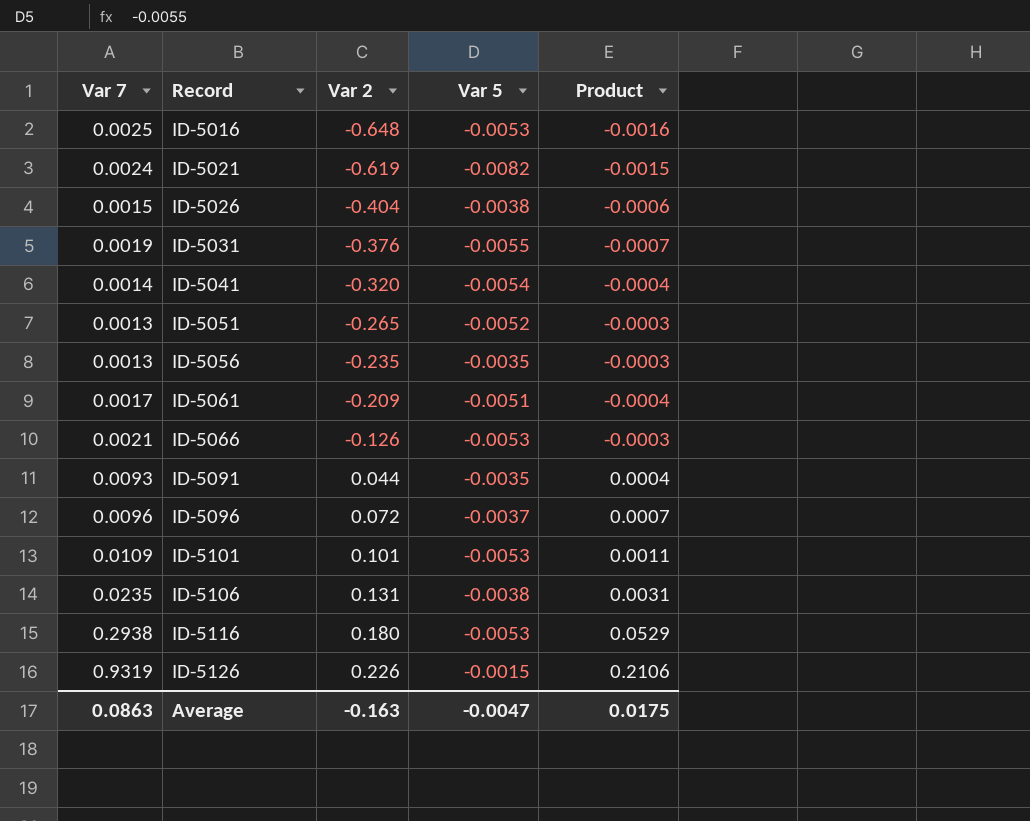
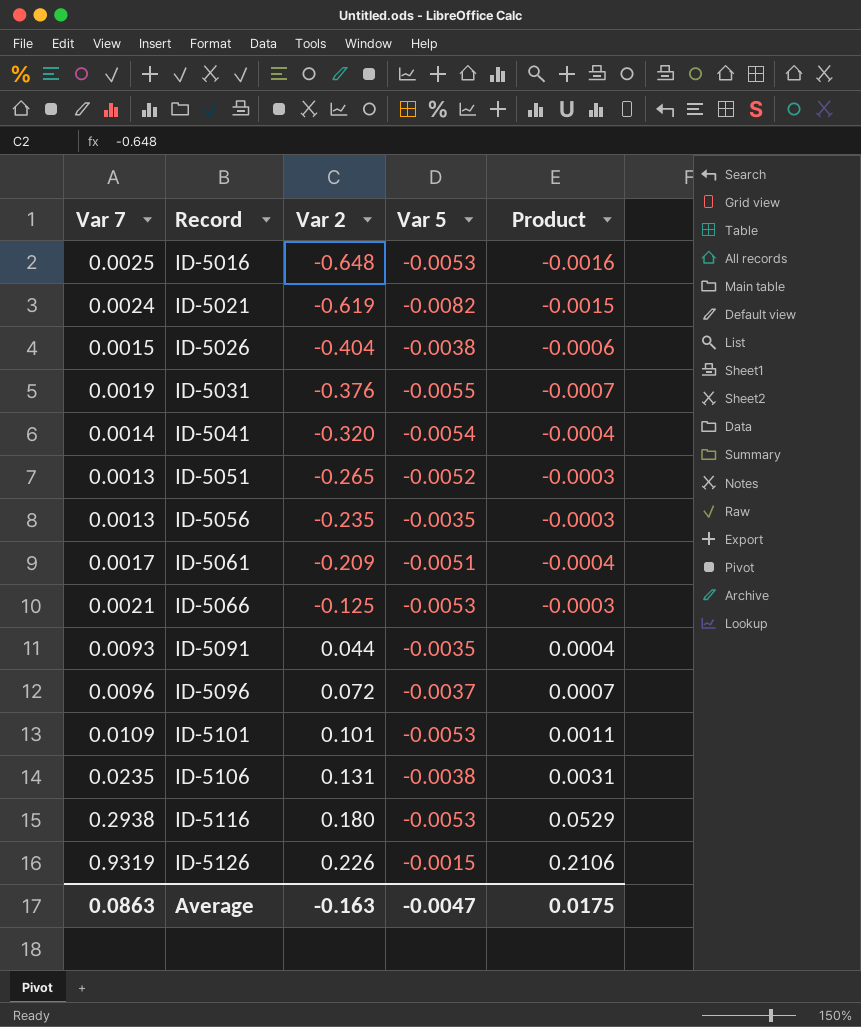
ID-5066 | Var 2: -0.126 -> -0.125

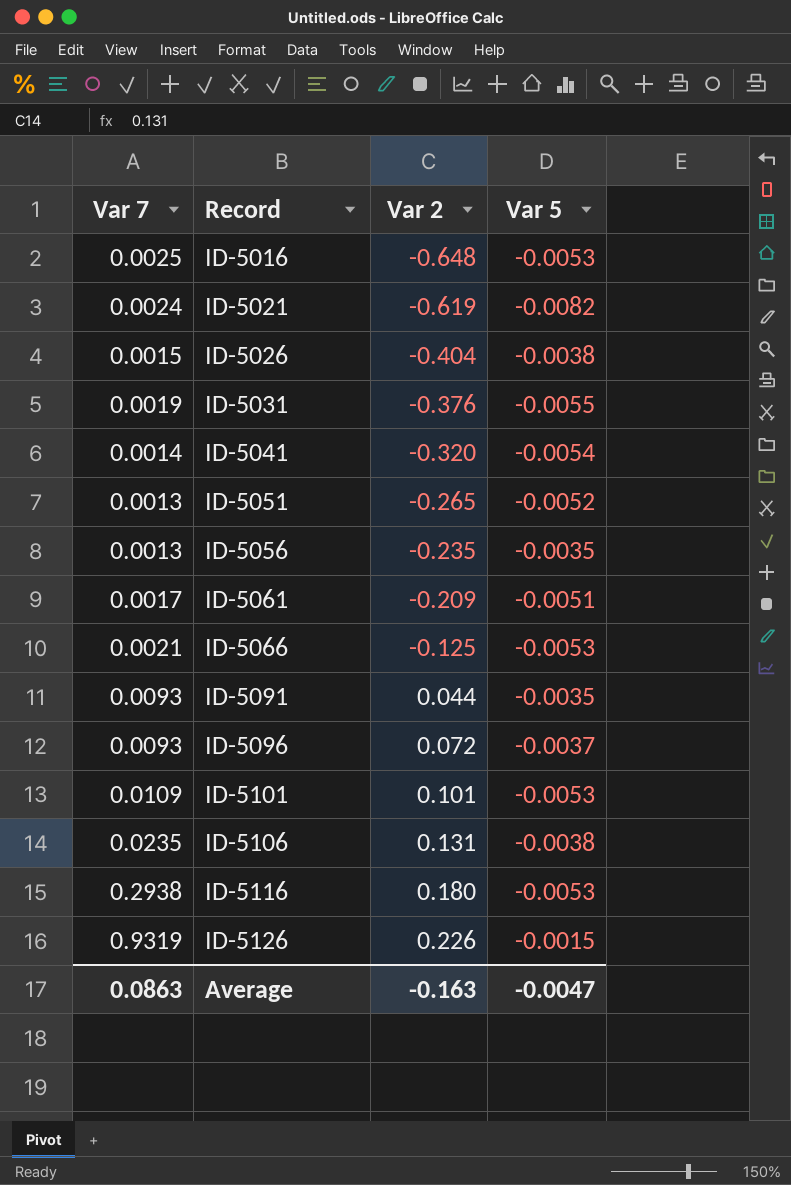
column Product | formula: [Var 7] * [Var 2] -> none
ID-5096 | Var 7: 0.0096 -> 0.0093

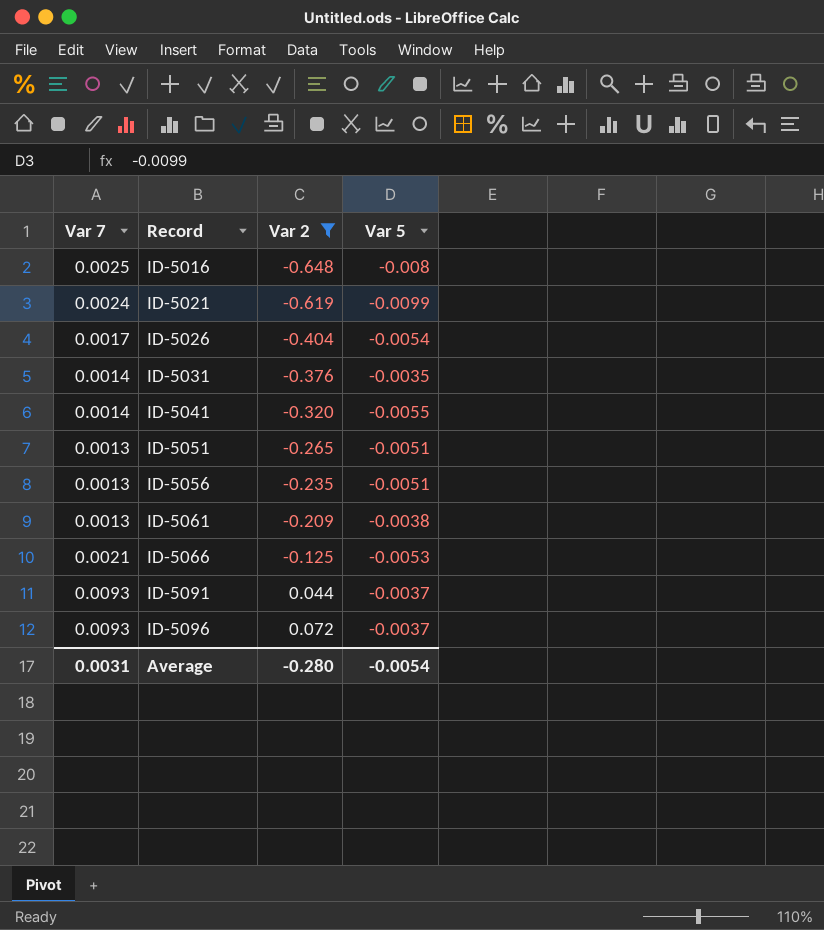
filter: none -> Var 2 <= 0.072
ID-5016 | Var 5: -0.0053 -> -0.008
ID-5021 | Var 5: -0.0082 -> -0.0099
ID-5026 | Var 7: 0.0015 -> 0.0017
ID-5026 | Var 5: -0.0038 -> -0.0054
ID-5031 | Var 7: 0.0019 -> 0.0014
ID-5031 | Var 5: -0.0055 -> -0.0035
ID-5041 | Var 5: -0.0054 -> -0.0055
ID-5051 | Var 5: -0.0052 -> -0.0051
ID-5056 | Var 5: -0.0035 -> -0.0051
ID-5061 | Var 7: 0.0017 -> 0.0013
ID-5061 | Var 5: -0.0051 -> -0.0038
ID-5091 | Var 5: -0.0035 -> -0.0037
Average | Var 7: 0.0863 -> 0.0031
Average | Var 2: -0.163 -> -0.280
Average | Var 5: -0.0047 -> -0.0054

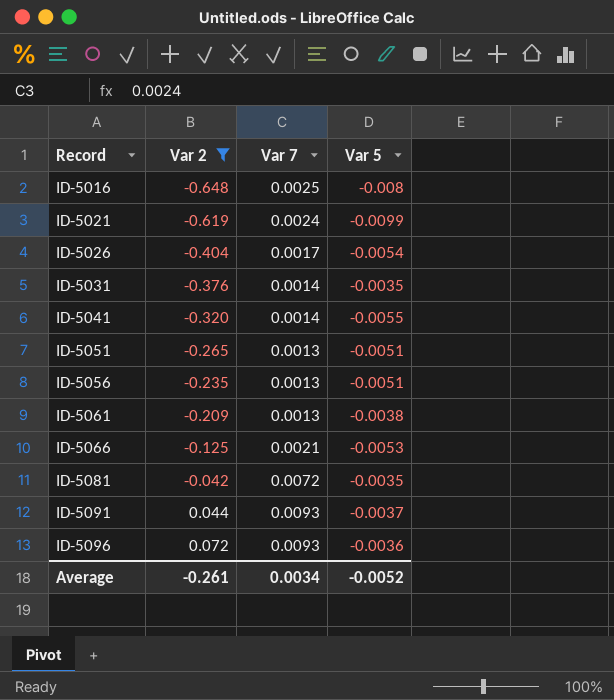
column Var 7 | position: 1 -> 3
row ID-5081: none -> -0.042 | 0.0072 | -0.0035
ID-5096 | Var 5: -0.0037 -> -0.0036
Average | Var 2: -0.280 -> -0.261
Average | Var 7: 0.0031 -> 0.0034
Average | Var 5: -0.0054 -> -0.0052

